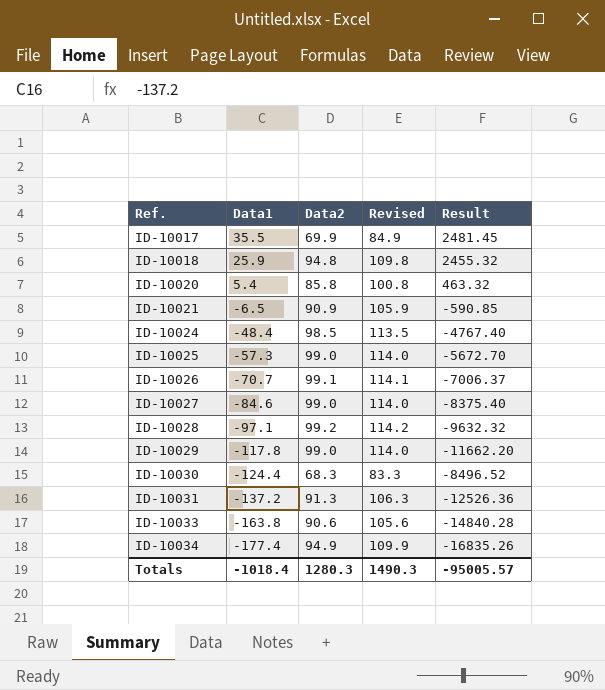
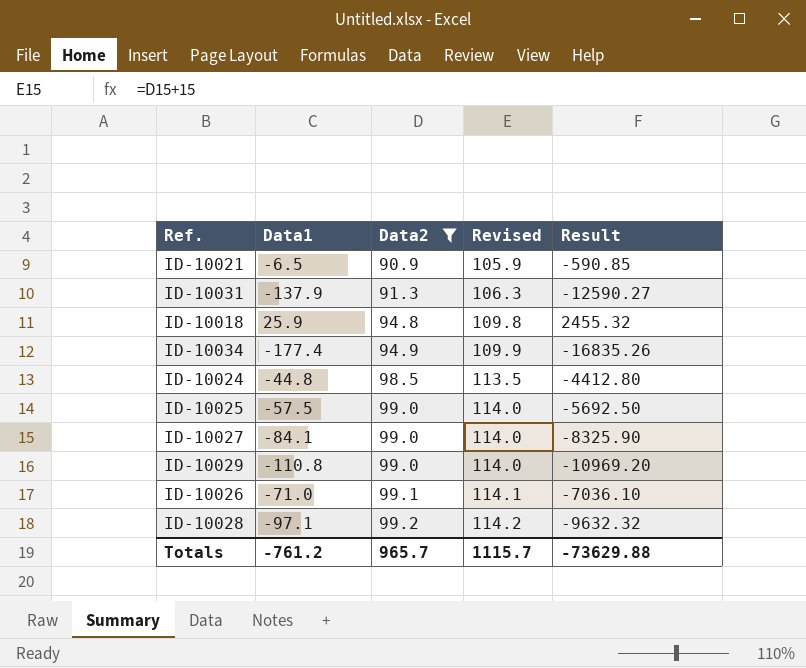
filter: none -> Data2 >= 90.9
row order: Ref. ascending -> Data2 ascending
ID-10031 | Data1: -137.2 -> -137.9
ID-10031 | Result: -12526.36 -> -12590.27
ID-10024 | Data1: -48.4 -> -44.8
ID-10024 | Result: -4767.40 -> -4412.80
ID-10025 | Data1: -57.3 -> -57.5
ID-10025 | Result: -5672.70 -> -5692.50
ID-10027 | Data1: -84.6 -> -84.1
ID-10027 | Result: -8375.40 -> -8325.90
ID-10029 | Data1: -117.8 -> -110.8
ID-10029 | Result: -11662.20 -> -10969.20
ID-10026 | Data1: -70.7 -> -71.0
ID-10026 | Result: -7006.37 -> -7036.10
Totals | Data1: -1018.4 -> -761.2
Totals | Data2: 1280.3 -> 965.7
Totals | Revised: 1490.3 -> 1115.7
Totals | Result: -95005.57 -> -73629.88

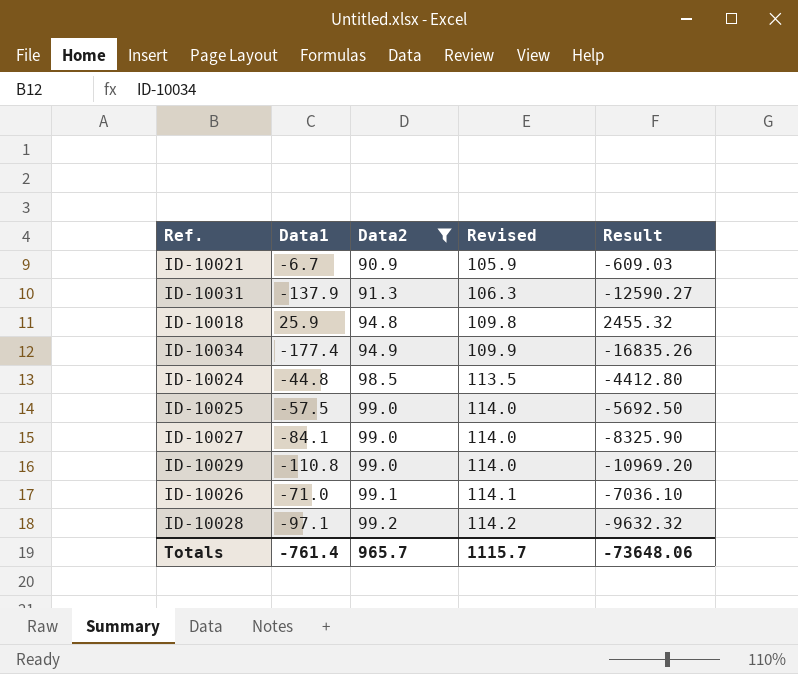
ID-10021 | Data1: -6.5 -> -6.7
ID-10021 | Result: -590.85 -> -609.03
Totals | Data1: -761.2 -> -761.4
Totals | Result: -73629.88 -> -73648.06

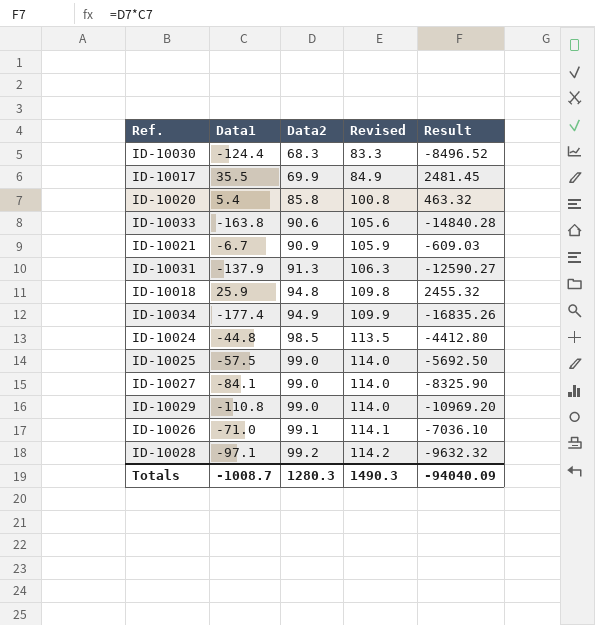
filter: Data2 >= 90.9 -> none
Totals | Data1: -761.4 -> -1008.7
Totals | Data2: 965.7 -> 1280.3
Totals | Revised: 1115.7 -> 1490.3
Totals | Result: -73648.06 -> -94040.09

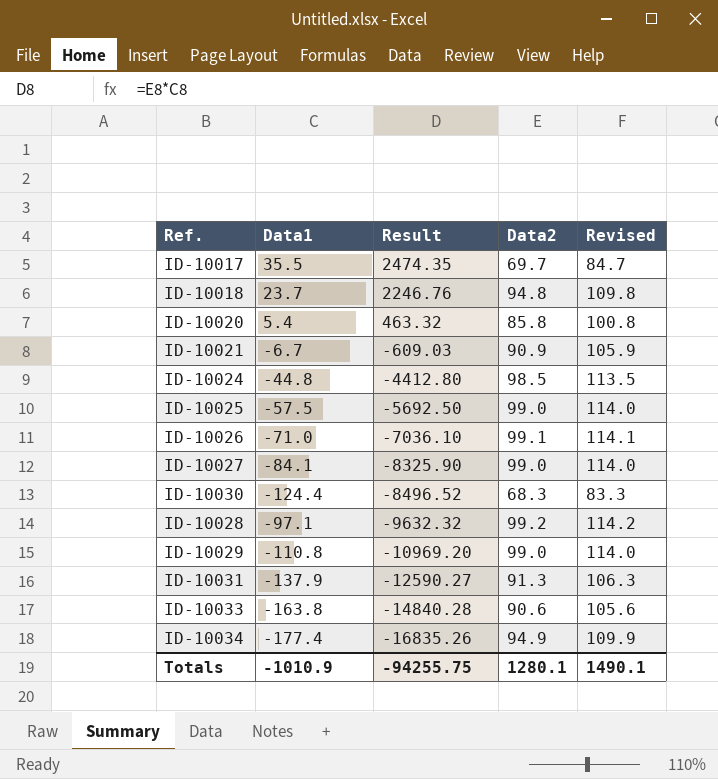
row order: Data2 ascending -> Result descending
column Result | position: 5 -> 3
ID-10017 | Result: 2481.45 -> 2474.35
ID-10017 | Data2: 69.9 -> 69.7
ID-10017 | Revised: 84.9 -> 84.7
ID-10018 | Data1: 25.9 -> 23.7
ID-10018 | Result: 2455.32 -> 2246.76
Totals | Data1: -1008.7 -> -1010.9
Totals | Result: -94040.09 -> -94255.75
Totals | Data2: 1280.3 -> 1280.1
Totals | Revised: 1490.3 -> 1490.1

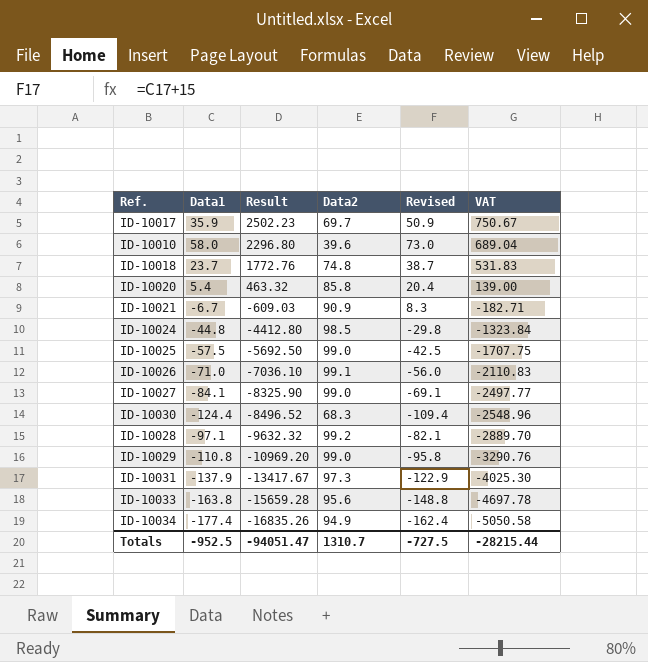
column Revised | formula: [Data2] + 15 -> [Data1] + 15
column VAT | formula: none -> [Result] * 0.3
ID-10017 | Data1: 35.5 -> 35.9
ID-10017 | Result: 2474.35 -> 2502.23
row ID-10010: none -> 58.0 | 2296.80 | 39.6 | 73.0 | 689.04
ID-10018 | Result: 2246.76 -> 1772.76
ID-10018 | Data2: 94.8 -> 74.8
ID-10031 | Result: -12590.27 -> -13417.67
ID-10031 | Data2: 91.3 -> 97.3
ID-10033 | Result: -14840.28 -> -15659.28
ID-10033 | Data2: 90.6 -> 95.6
Totals | Data1: -1010.9 -> -952.5
Totals | Result: -94255.75 -> -94051.47
Totals | Data2: 1280.1 -> 1310.7
Totals | Revised: 1490.1 -> -727.5

